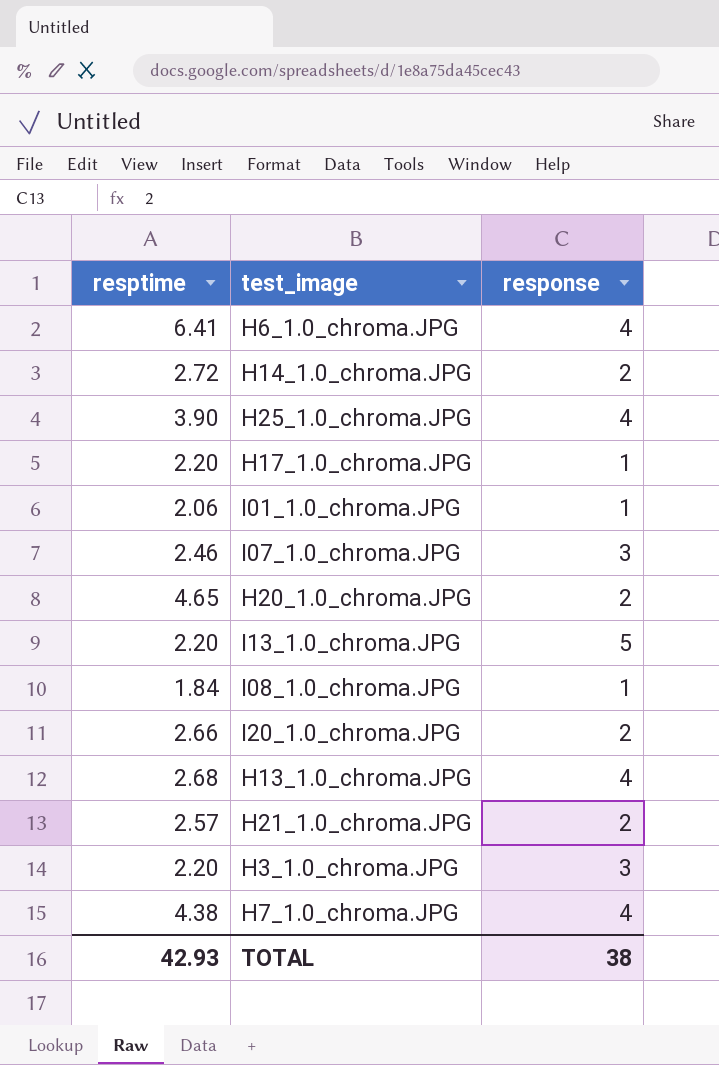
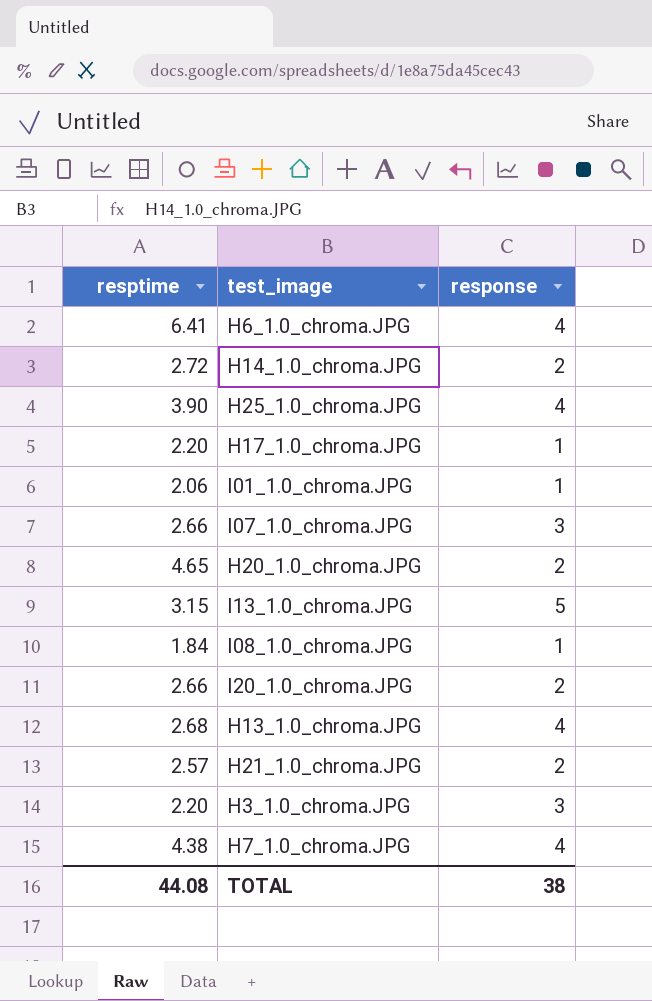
I07_1.0_chroma.JPG | resptime: 2.46 -> 2.66
I13_1.0_chroma.JPG | resptime: 2.20 -> 3.15
TOTAL | resptime: 42.93 -> 44.08

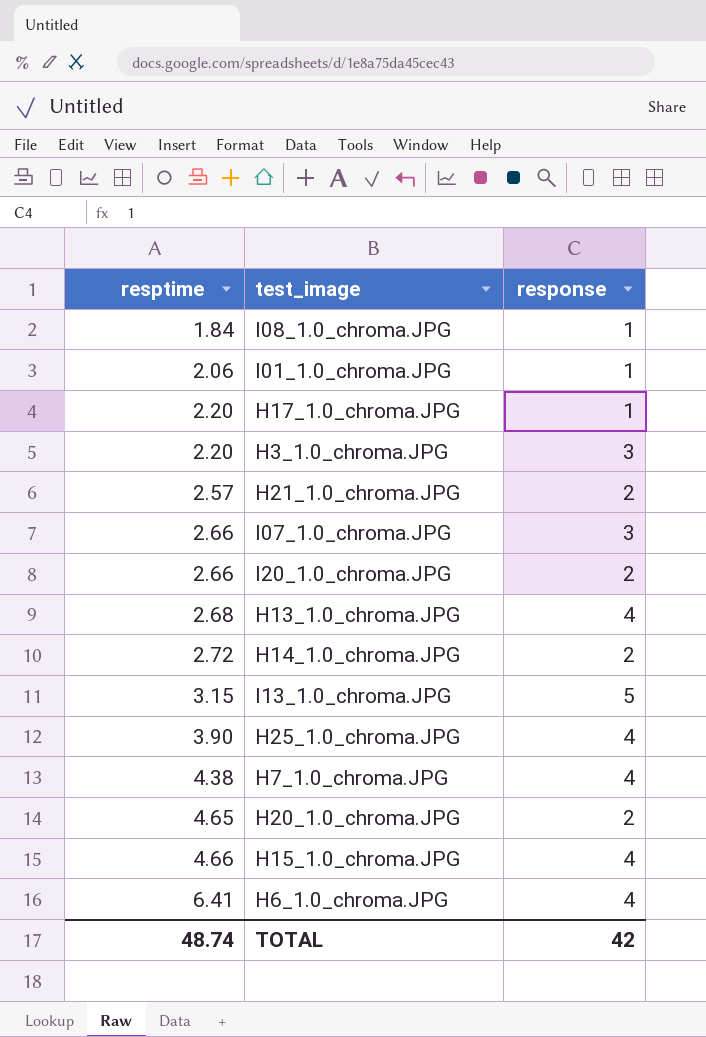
row order: none -> resptime ascending
row H15_1.0_chroma.JPG: none -> 4.66 | 4
TOTAL | resptime: 44.08 -> 48.74
TOTAL | response: 38 -> 42

